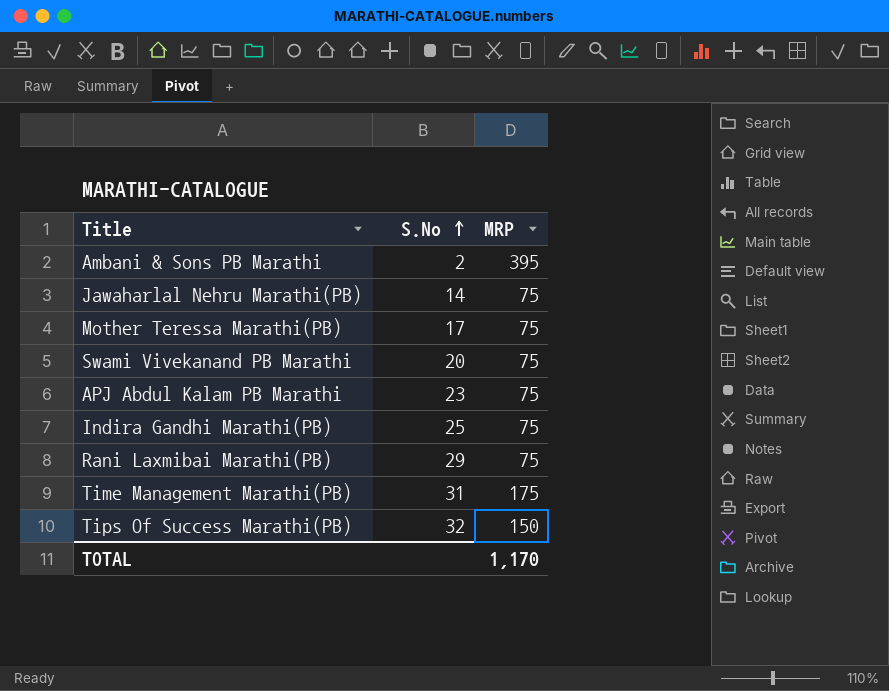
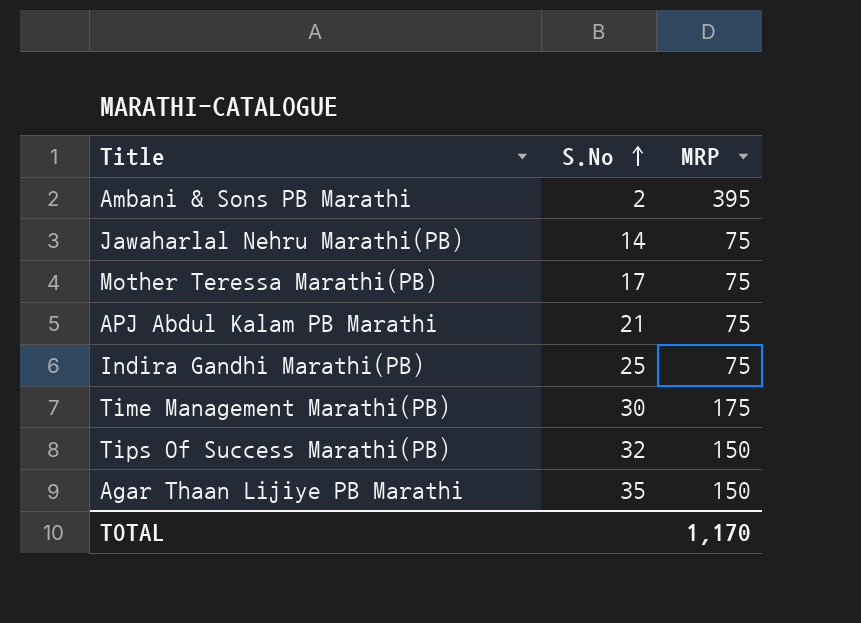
row Swami Vivekanand PB Marathi: 20 | 75 -> none
row Rani Laxmibai Marathi(PB): 29 | 75 -> none
APJ Abdul Kalam PB Marathi | S.No: 23 -> 21
Time Management Marathi(PB) | S.No: 31 -> 30
row Agar Thaan Lijiye PB Marathi: none -> 35 | 150

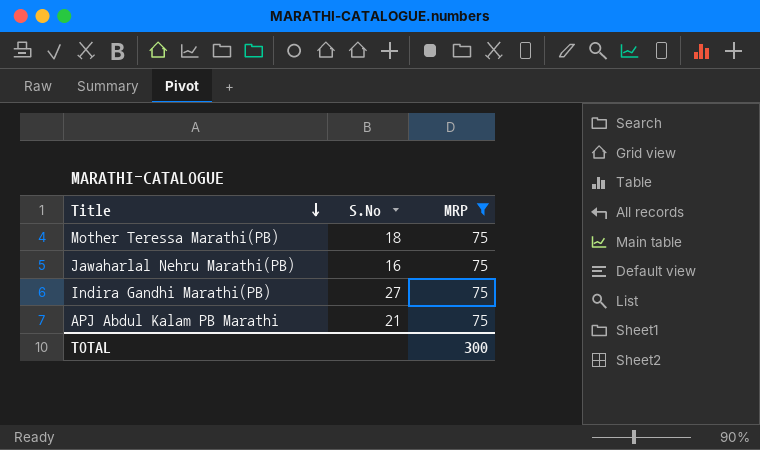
filter: none -> MRP = 75
row order: S.No ascending -> Title descending
Mother Teressa Marathi(PB) | S.No: 17 -> 18
Jawaharlal Nehru Marathi(PB) | S.No: 14 -> 16
Indira Gandhi Marathi(PB) | S.No: 25 -> 27
TOTAL | MRP: 1,170 -> 300

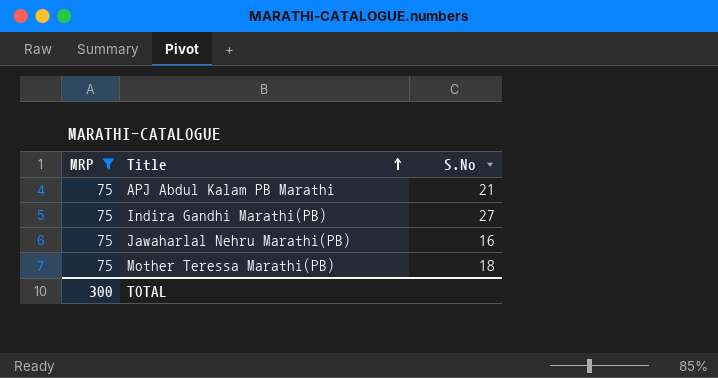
row order: Title descending -> Title ascending
column MRP | position: 3 -> 1

